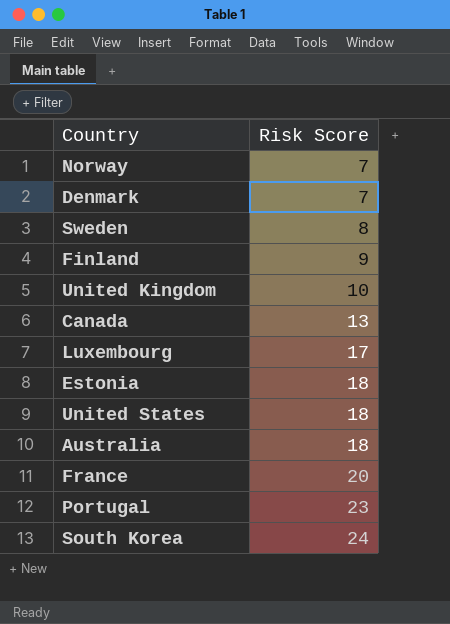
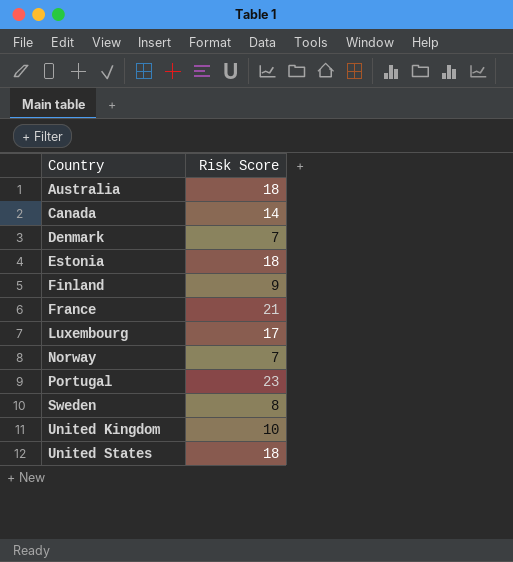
row order: Risk Score ascending -> Country ascending
row South Korea: 24 -> none
Canada | Risk Score: 13 -> 14
France | Risk Score: 20 -> 21

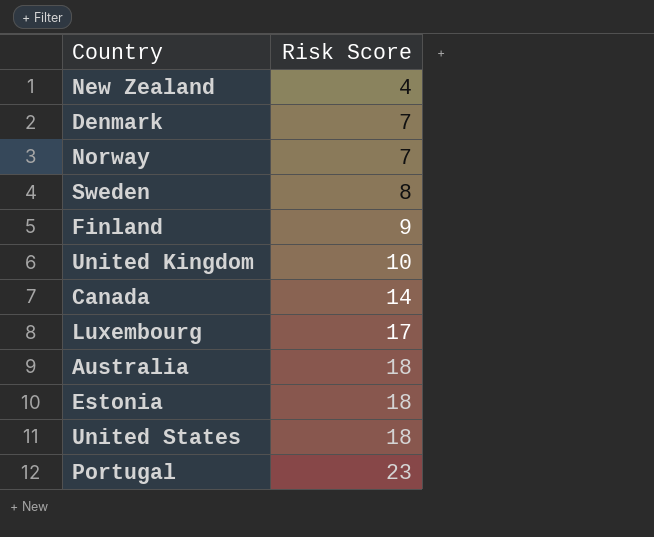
row order: Country ascending -> Risk Score ascending
row France: 21 -> none
row New Zealand: none -> 4

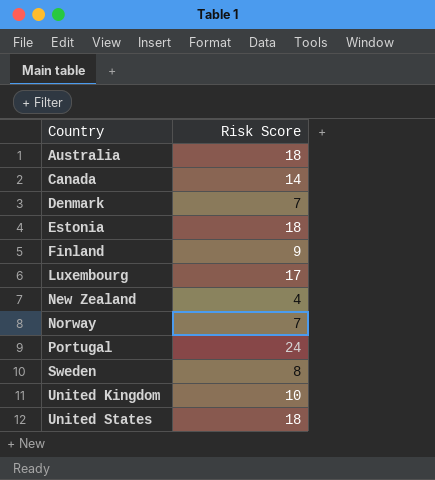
row order: Risk Score ascending -> Country ascending
Portugal | Risk Score: 23 -> 24

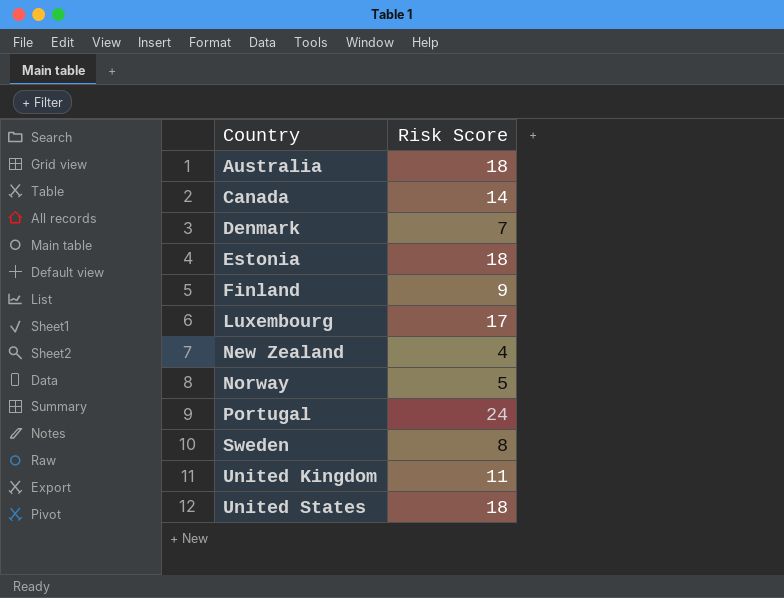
Norway | Risk Score: 7 -> 5
United Kingdom | Risk Score: 10 -> 11

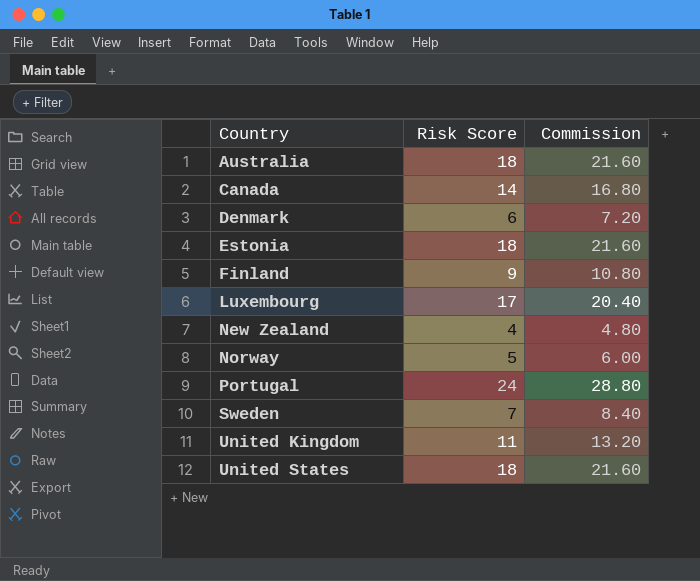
column Commission | formula: none -> [Risk Score] * 1.2
Denmark | Risk Score: 7 -> 6
Sweden | Risk Score: 8 -> 7

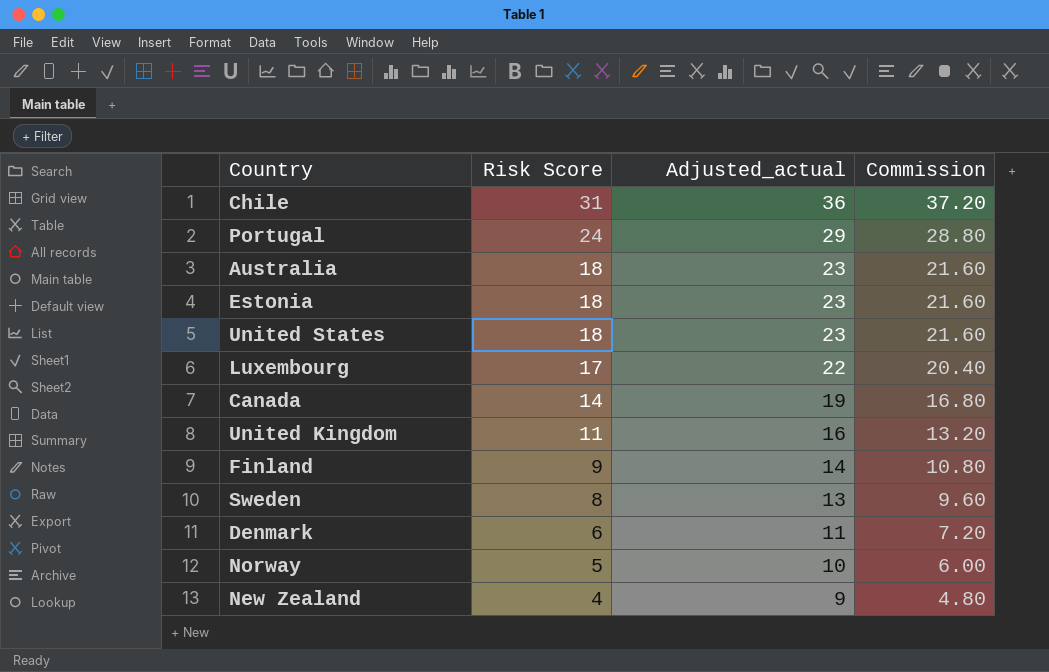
row order: Country ascending -> Risk Score descending
column Adjusted_actual | formula: none -> [Risk Score] + 5
row Chile: none -> 31 | 36 | 37.20
Sweden | Risk Score: 7 -> 8
Sweden | Commission: 8.40 -> 9.60

